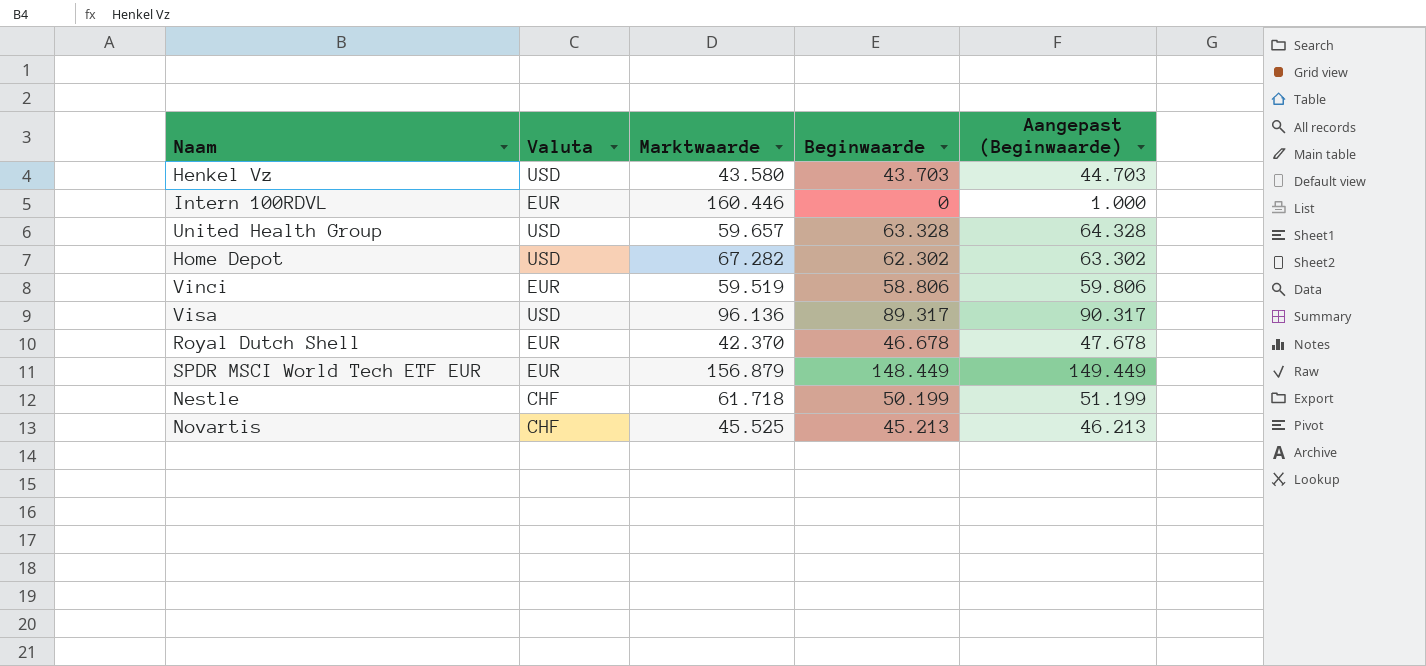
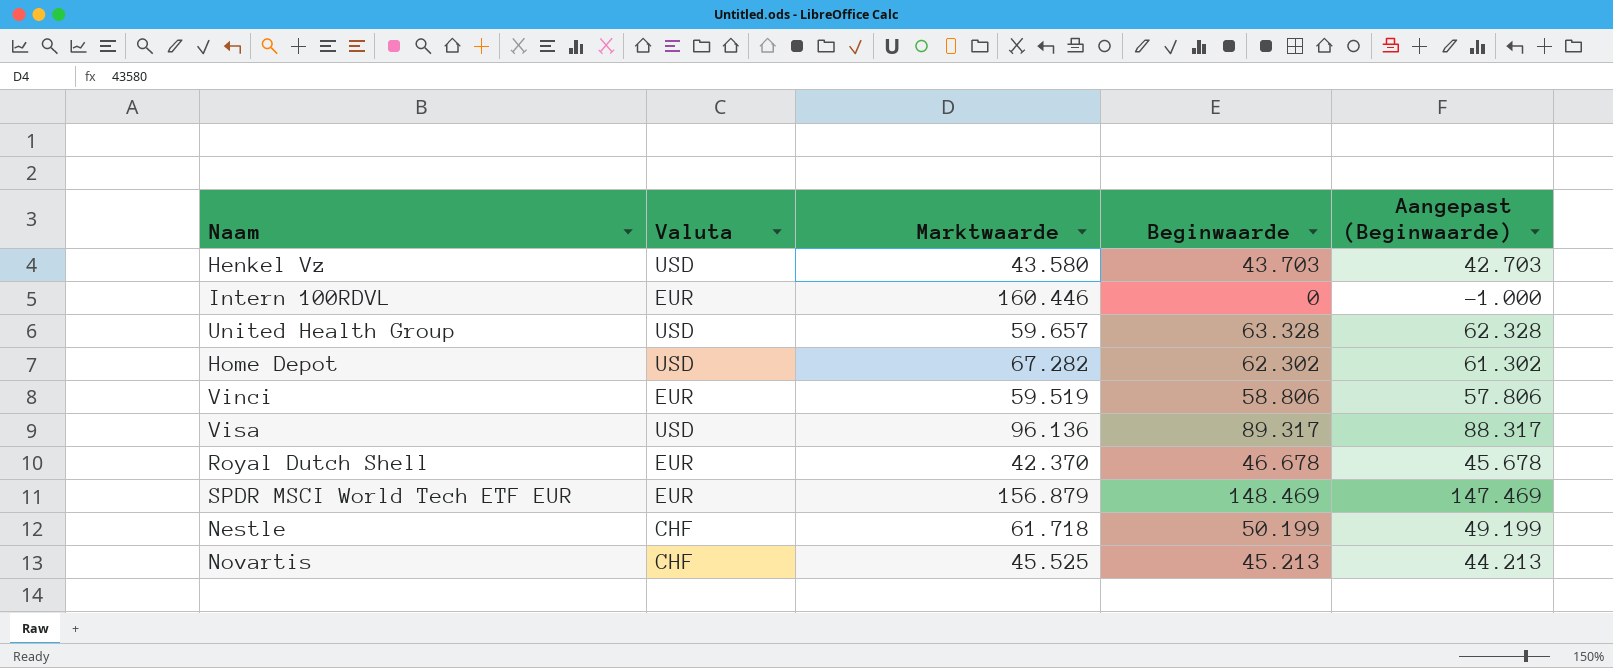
column Aangepast (Beginwaarde) | formula: [Beginwaarde] + 1000 -> [Beginwaarde] - 1000
SPDR MSCI World Tech ETF EUR | Beginwaarde: 148.449 -> 148.469

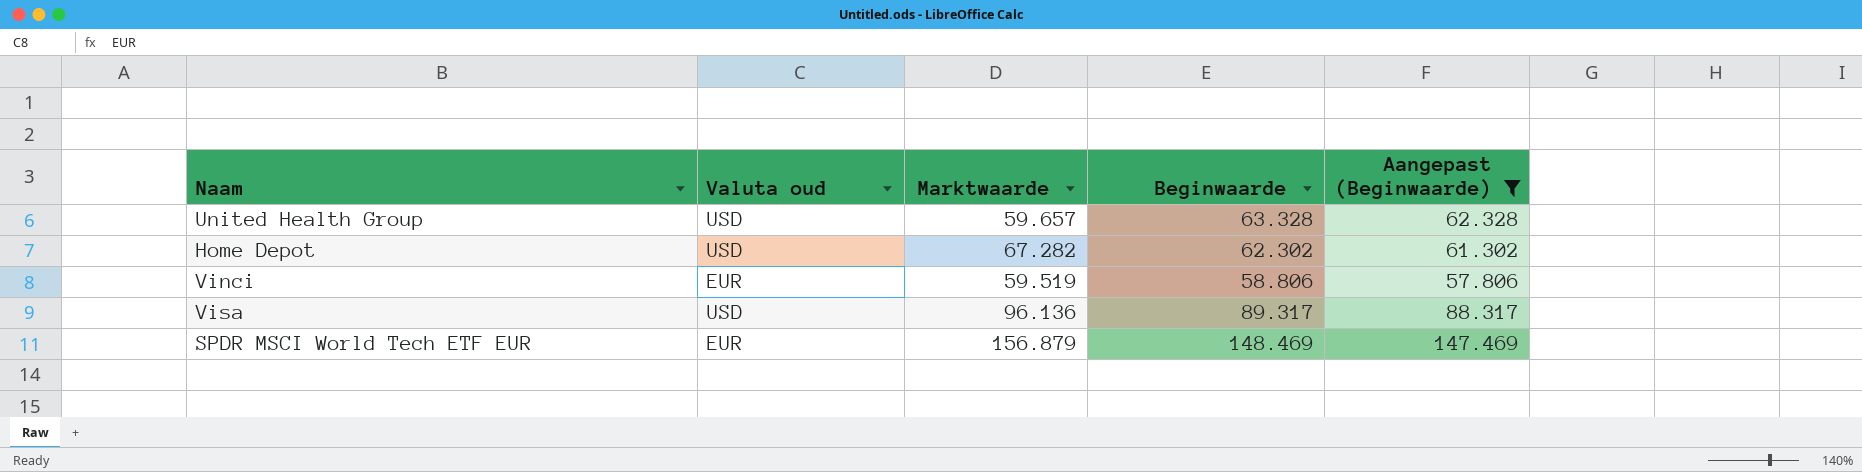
filter: none -> Aangepast (Beginwaarde) >= 57.806
column name: Valuta -> Valuta oud

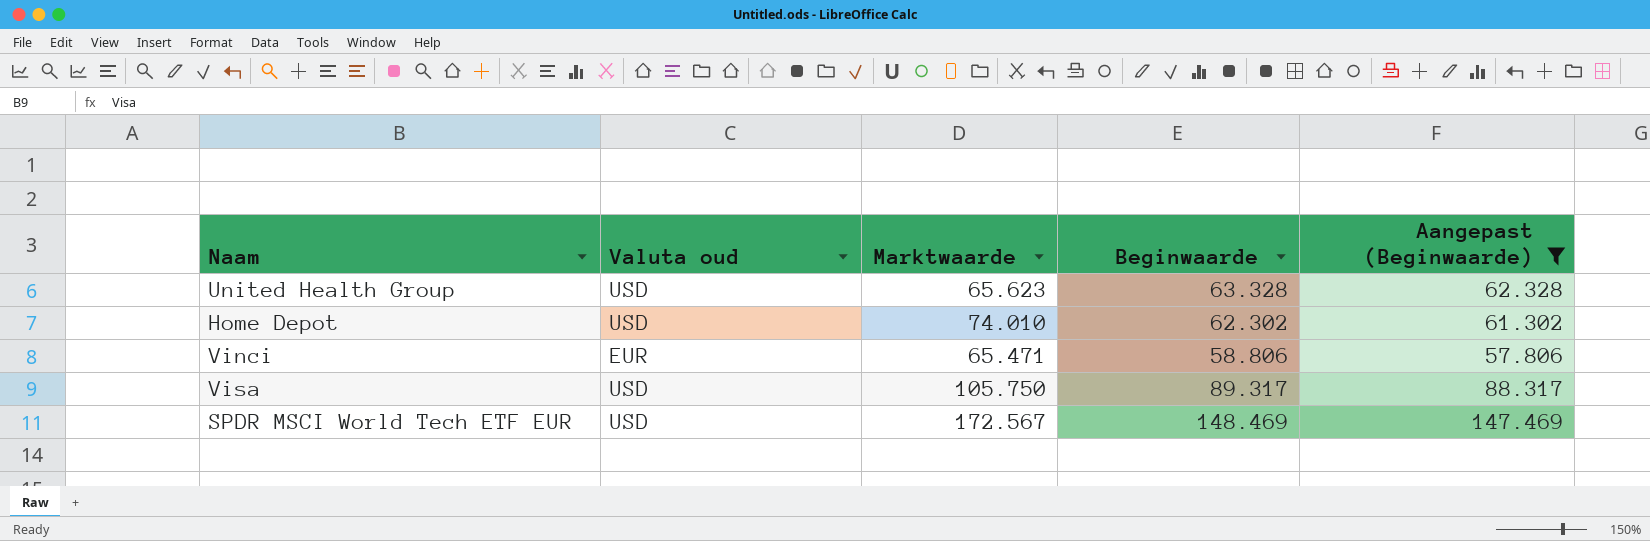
United Health Group | Marktwaarde: 59.657 -> 65.623
Home Depot | Marktwaarde: 67.282 -> 74.010
Vinci | Marktwaarde: 59.519 -> 65.471
Visa | Marktwaarde: 96.136 -> 105.750
SPDR MSCI World Tech ETF EUR | Valuta oud: EUR -> USD
SPDR MSCI World Tech ETF EUR | Marktwaarde: 156.879 -> 172.567

